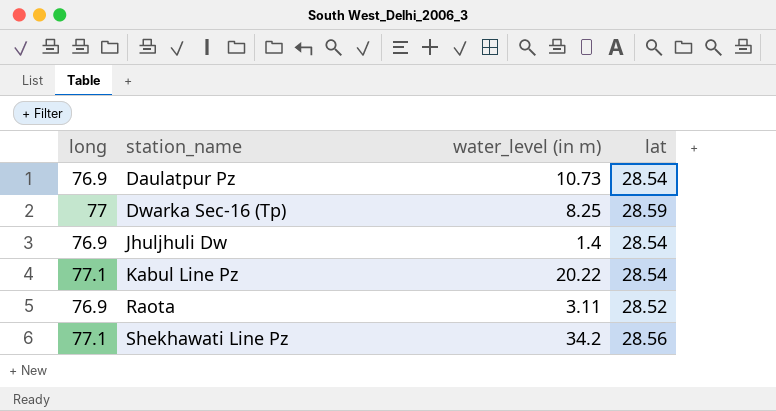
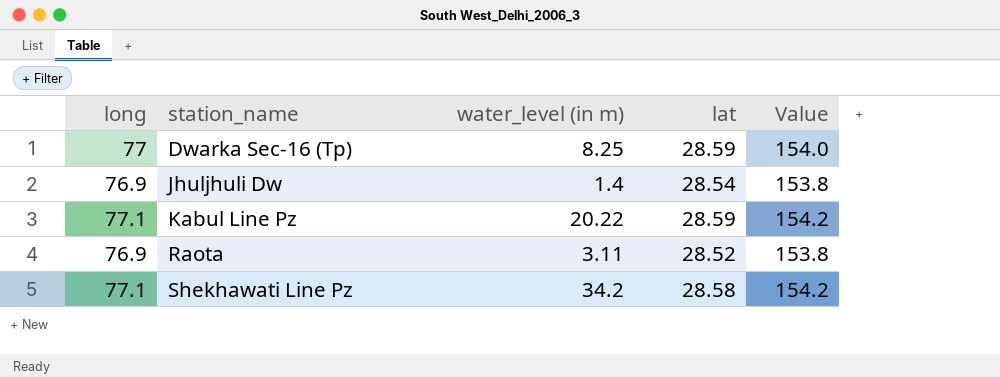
column Value | formula: none -> [long] * 2
row Daulatpur Pz: 76.9 | 10.73 | 28.54 -> none
Kabul Line Pz | lat: 28.54 -> 28.59
Shekhawati Line Pz | lat: 28.56 -> 28.58

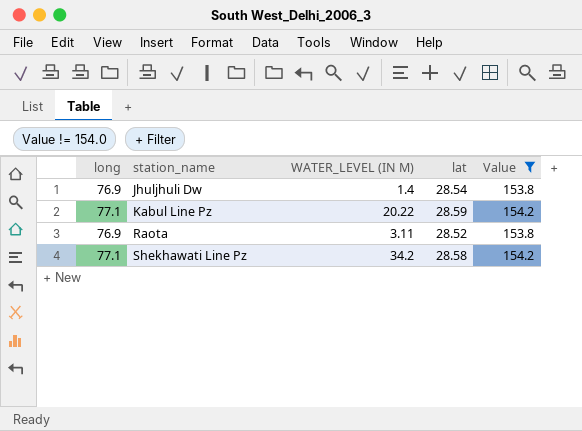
filter: none -> Value != 154.0
column name: water_level (in m) -> WATER_LEVEL (IN M)

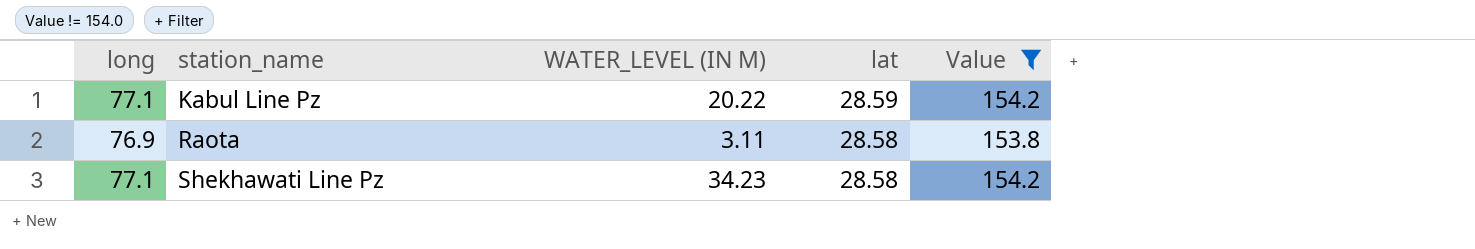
row Jhuljhuli Dw: 76.9 | 1.4 | 28.54 | 153.8 -> none
Raota | lat: 28.52 -> 28.58
Shekhawati Line Pz | WATER_LEVEL (IN M): 34.2 -> 34.23

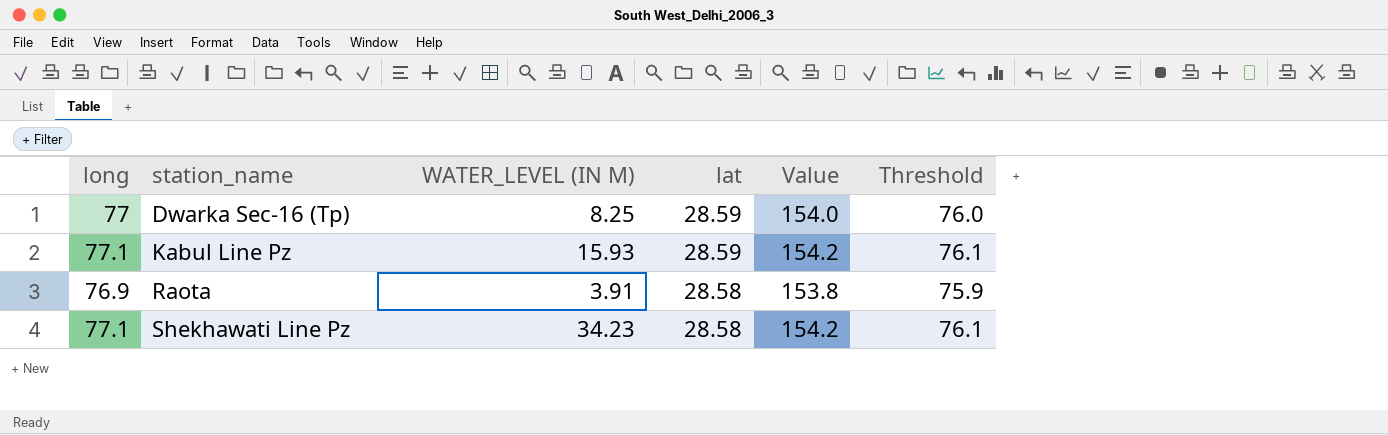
filter: Value != 154.0 -> none
column Threshold | formula: none -> [long] - 1
Kabul Line Pz | WATER_LEVEL (IN M): 20.22 -> 15.93
Raota | WATER_LEVEL (IN M): 3.11 -> 3.91

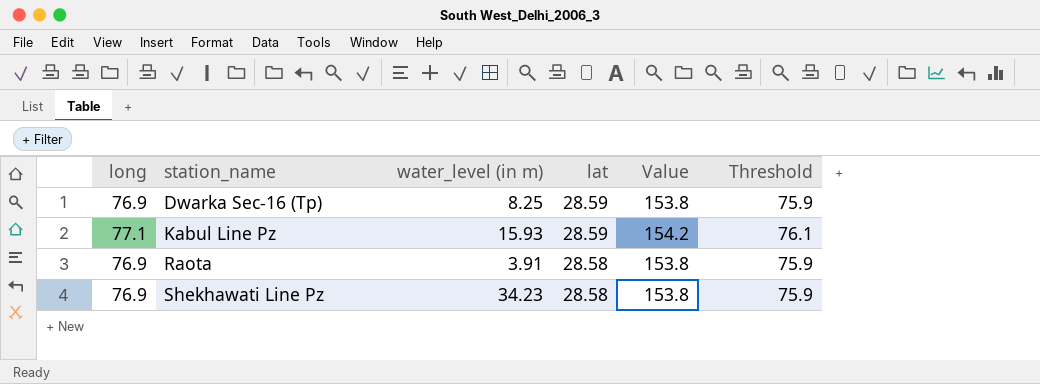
column name: WATER_LEVEL (IN M) -> water_level (in m)
Dwarka Sec-16 (Tp) | long: 77 -> 76.9
Dwarka Sec-16 (Tp) | Value: 154.0 -> 153.8
Dwarka Sec-16 (Tp) | Threshold: 76.0 -> 75.9
Shekhawati Line Pz | long: 77.1 -> 76.9
Shekhawati Line Pz | Value: 154.2 -> 153.8
Shekhawati Line Pz | Threshold: 76.1 -> 75.9

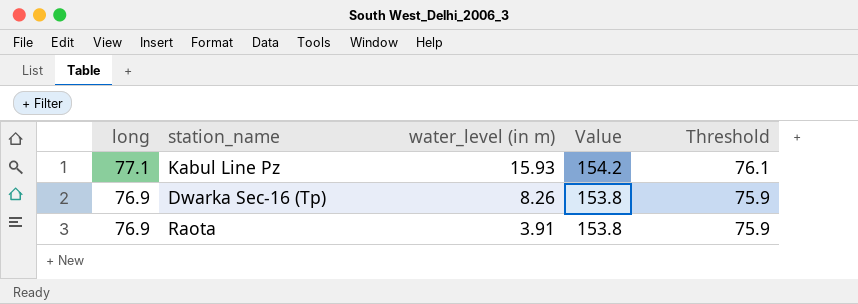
row order: station_name ascending -> long descending
column lat | position: 4 -> none
row Shekhawati Line Pz: 76.9 | 34.23 | 28.58 | 153.8 | 75.9 -> none
Dwarka Sec-16 (Tp) | water_level (in m): 8.25 -> 8.26

